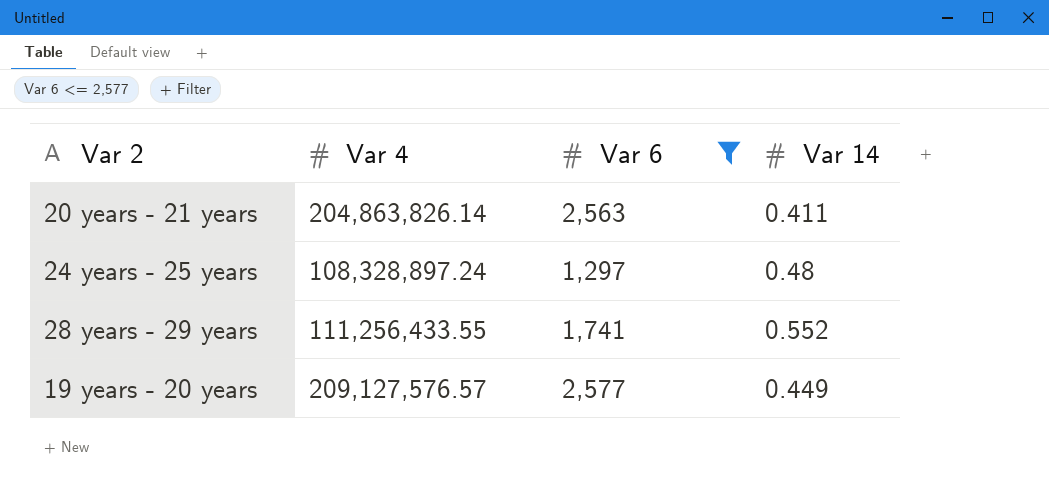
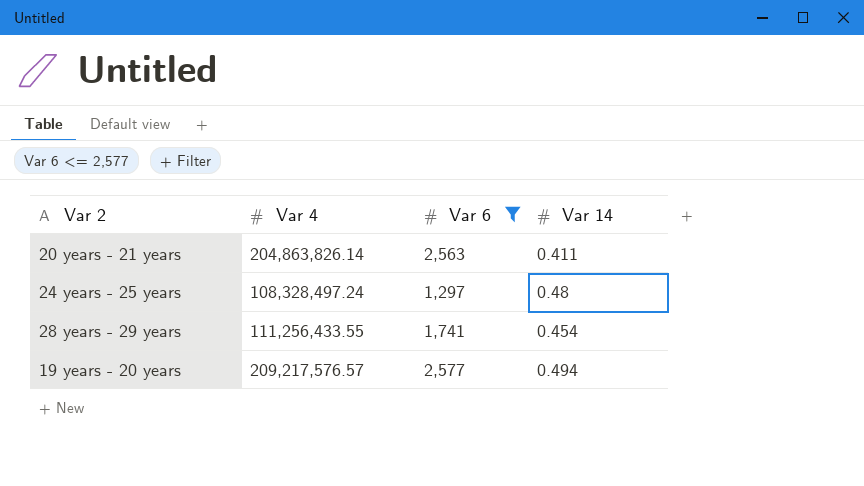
24 years - 25 years | Var 4: 108,328,897.24 -> 108,328,497.24
28 years - 29 years | Var 14: 0.552 -> 0.454
19 years - 20 years | Var 4: 209,127,576.57 -> 209,217,576.57
19 years - 20 years | Var 14: 0.449 -> 0.494

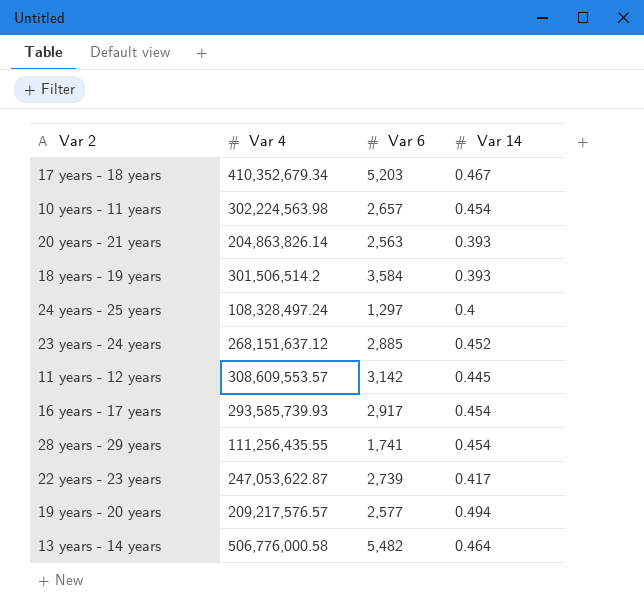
filter: Var 6 <= 2,577 -> none
20 years - 21 years | Var 14: 0.411 -> 0.393
24 years - 25 years | Var 14: 0.48 -> 0.4
28 years - 29 years | Var 4: 111,256,433.55 -> 111,256,435.55

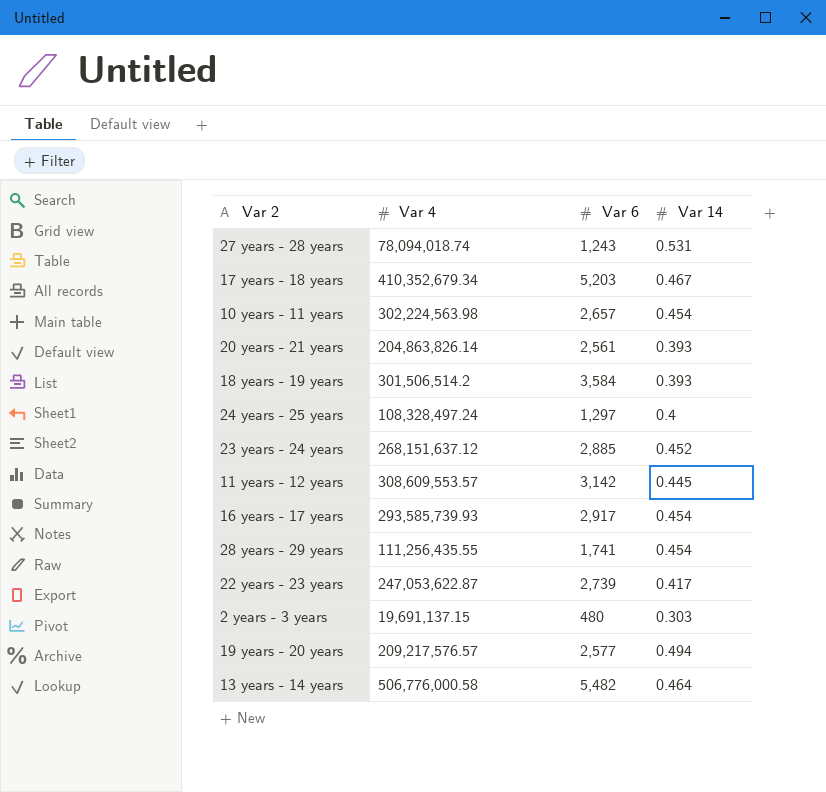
row 27 years - 28 years: none -> 78,094,018.74 | 1,243 | 0.531
20 years - 21 years | Var 6: 2,563 -> 2,561
row 2 years - 3 years: none -> 19,691,137.15 | 480 | 0.303

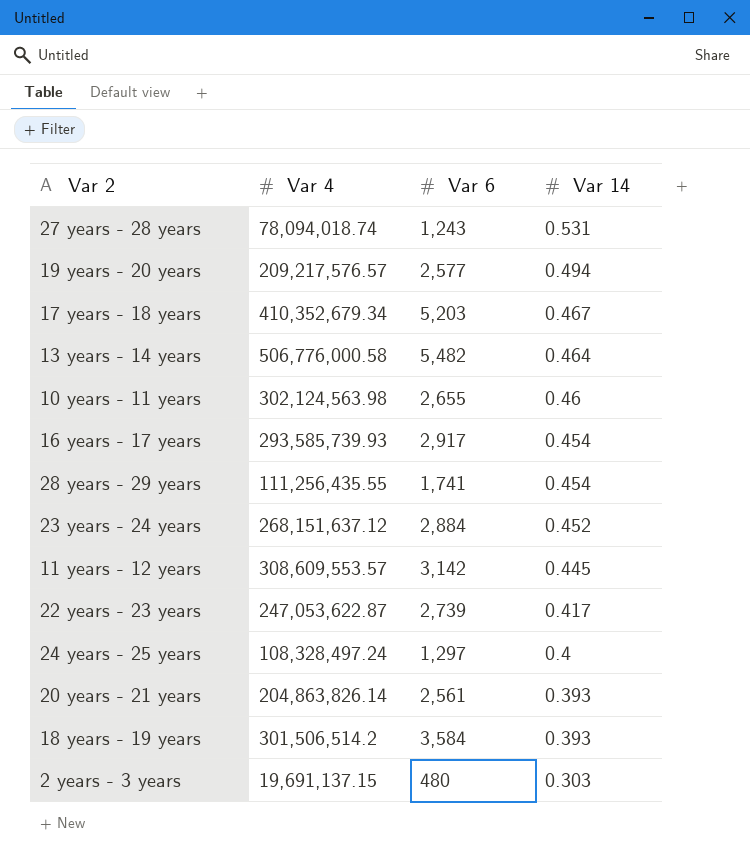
row order: none -> Var 14 descending
10 years - 11 years | Var 4: 302,224,563.98 -> 302,124,563.98
10 years - 11 years | Var 6: 2,657 -> 2,655
10 years - 11 years | Var 14: 0.454 -> 0.46
23 years - 24 years | Var 6: 2,885 -> 2,884

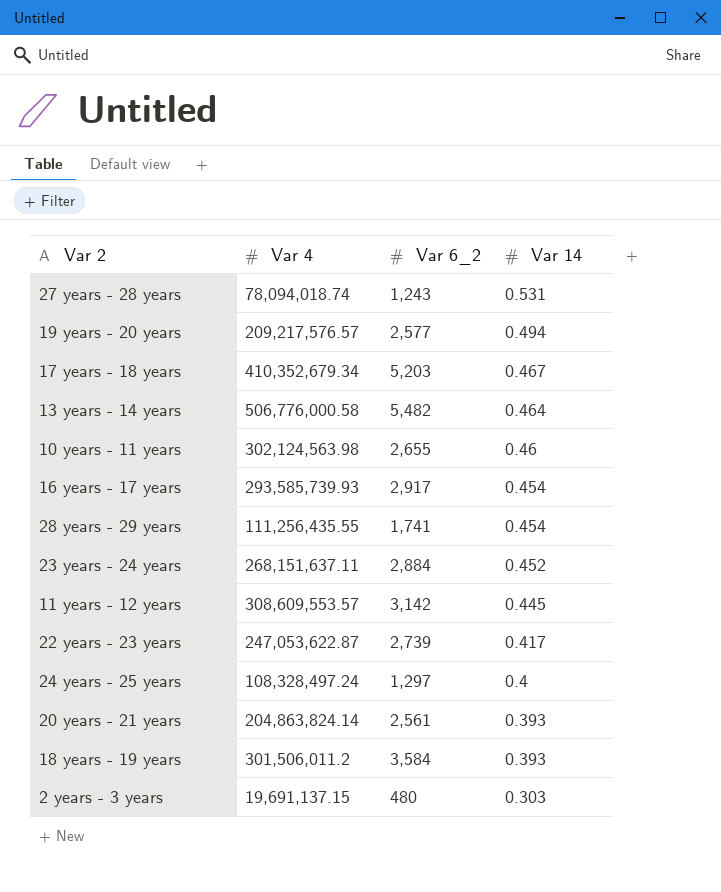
column name: Var 6 -> Var 6_2
23 years - 24 years | Var 4: 268,151,637.12 -> 268,151,637.11
20 years - 21 years | Var 4: 204,863,826.14 -> 204,863,824.14
18 years - 19 years | Var 4: 301,506,514.2 -> 301,506,011.2

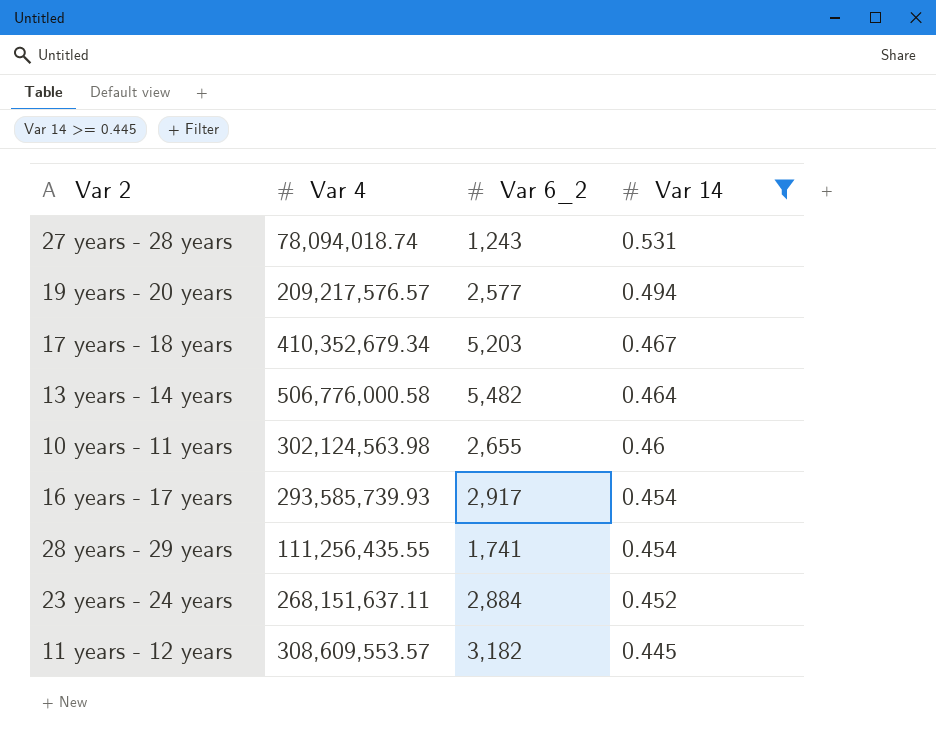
filter: none -> Var 14 >= 0.445
11 years - 12 years | Var 6_2: 3,142 -> 3,182

